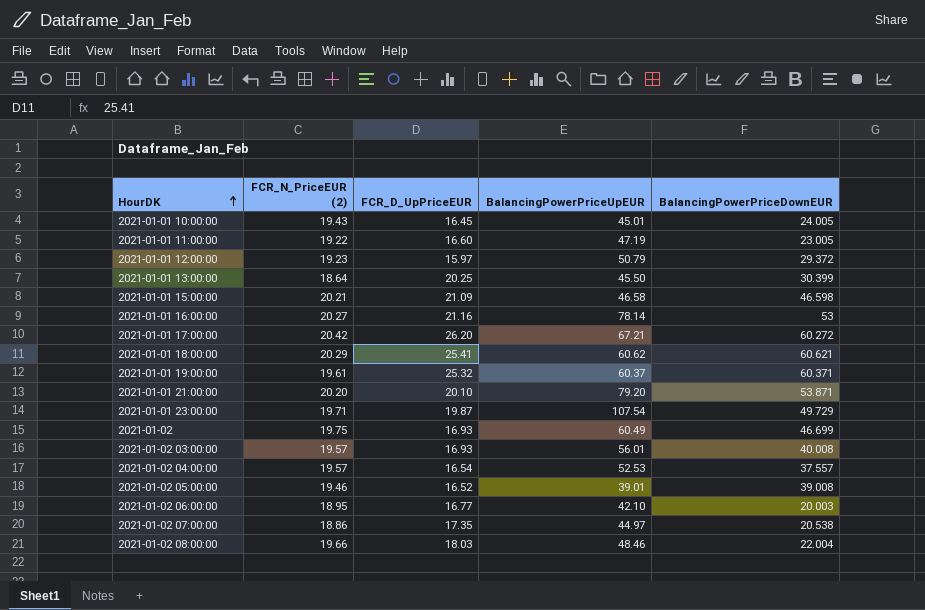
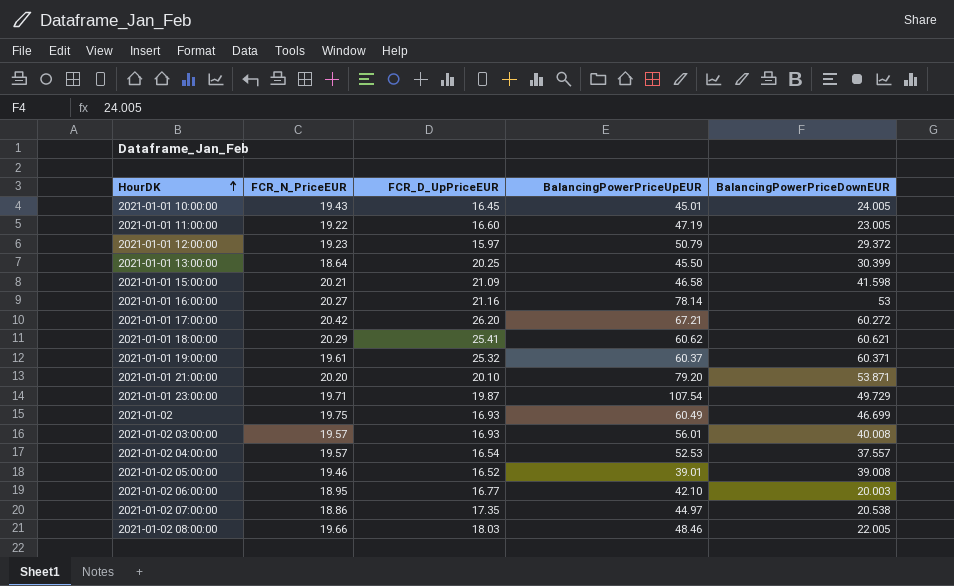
column name: FCR_N_PriceEUR (2) -> FCR_N_PriceEUR
2021-01-01 15:00:00 | BalancingPowerPriceDownEUR: 46.598 -> 41.598
2021-01-02 08:00:00 | BalancingPowerPriceDownEUR: 22.004 -> 22.005

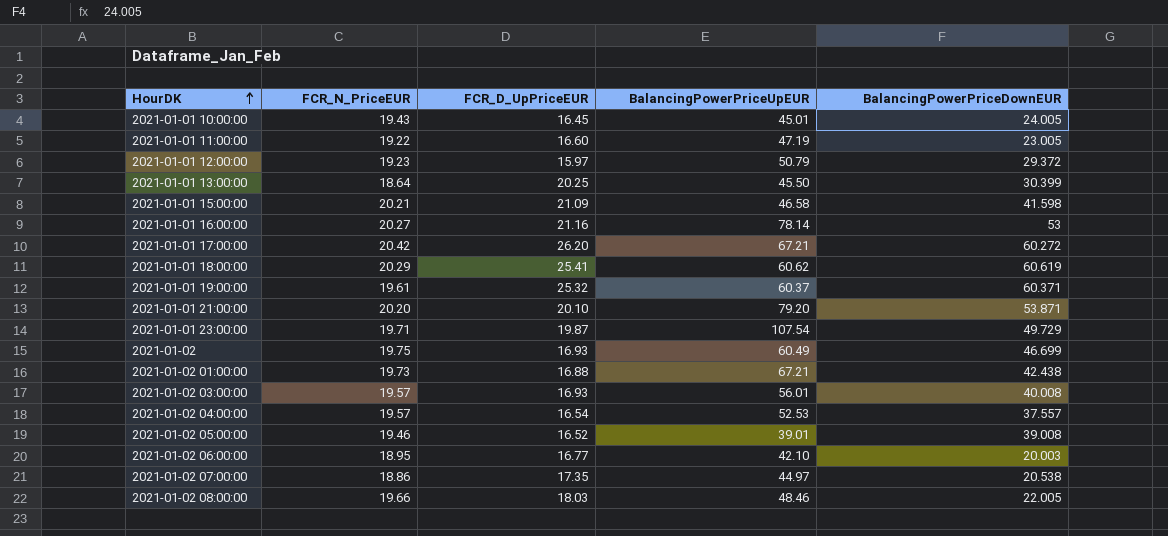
2021-01-01 18:00:00 | BalancingPowerPriceDownEUR: 60.621 -> 60.619
row 2021-01-02 01:00:00: none -> 19.73 | 16.88 | 67.21 | 42.438

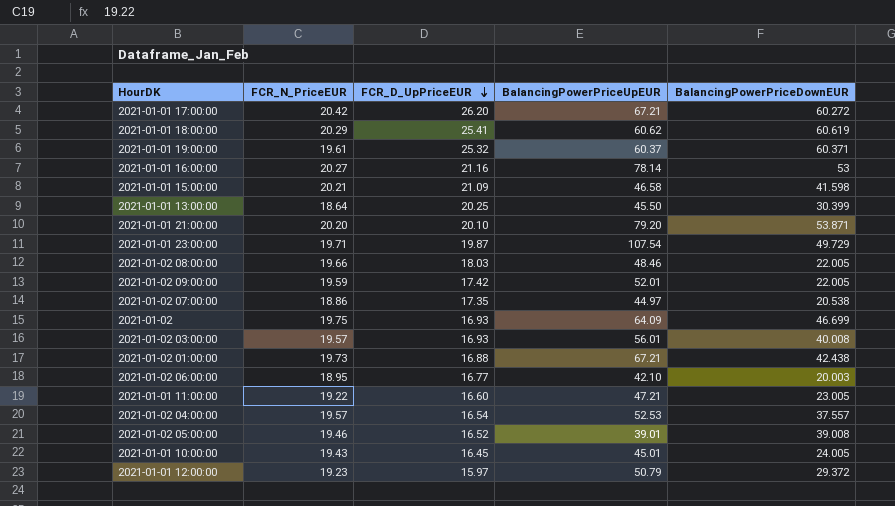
row order: HourDK ascending -> FCR_D_UpPriceEUR descending
row 2021-01-02 09:00:00: none -> 19.59 | 17.42 | 52.01 | 22.005
2021-01-02 | BalancingPowerPriceUpEUR: 60.49 -> 64.09
2021-01-01 11:00:00 | BalancingPowerPriceUpEUR: 47.19 -> 47.21

